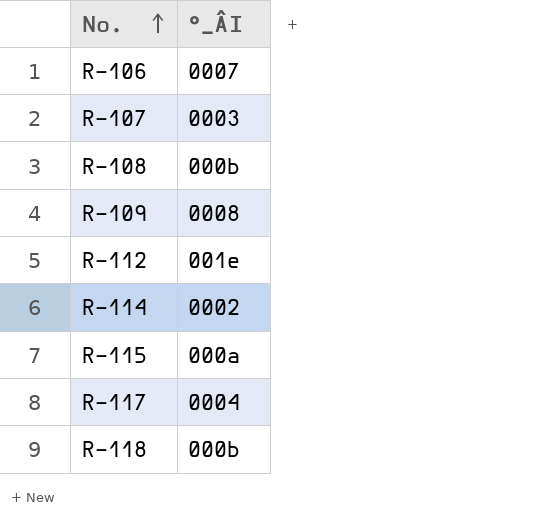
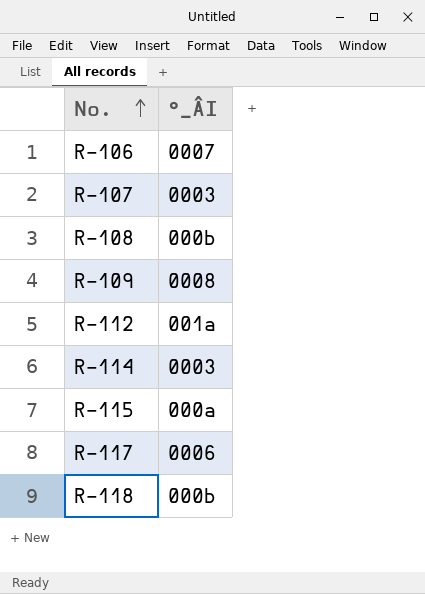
R-112 | °_ÂI: 001e -> 001a
R-114 | °_ÂI: 0002 -> 0003
R-117 | °_ÂI: 0004 -> 0006

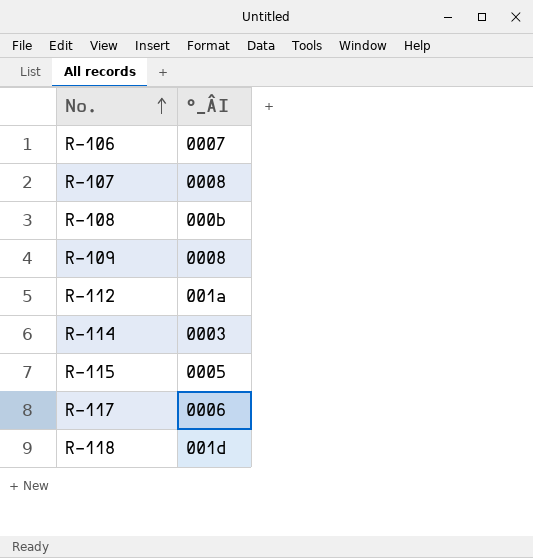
R-107 | °_ÂI: 0003 -> 0008
R-115 | °_ÂI: 000a -> 0005
R-118 | °_ÂI: 000b -> 001d

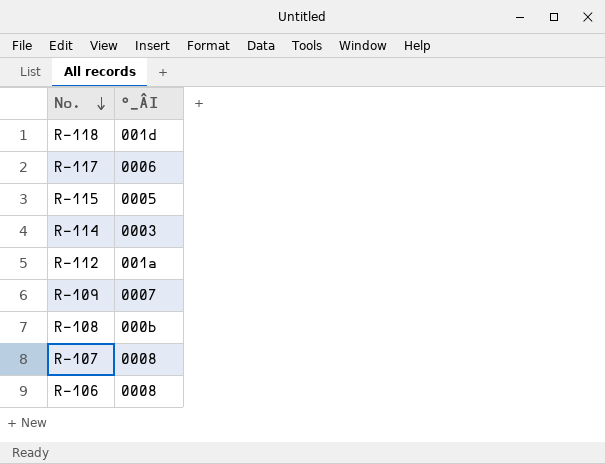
row order: No. ascending -> No. descending
R-109 | °_ÂI: 0008 -> 0007
R-106 | °_ÂI: 0007 -> 0008

